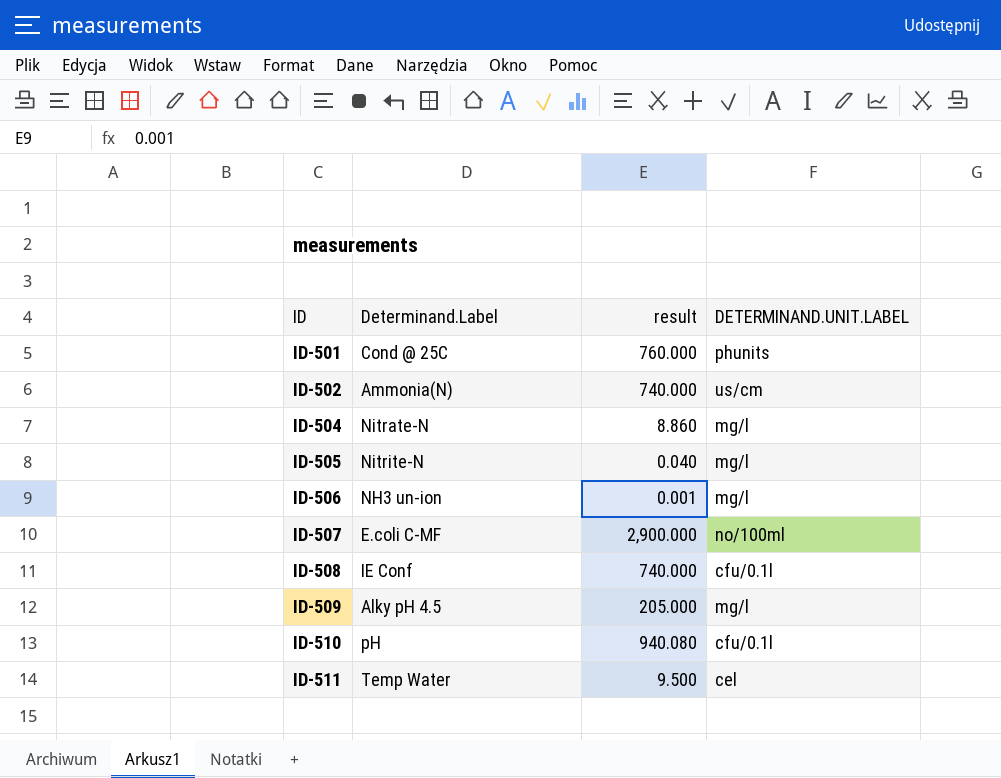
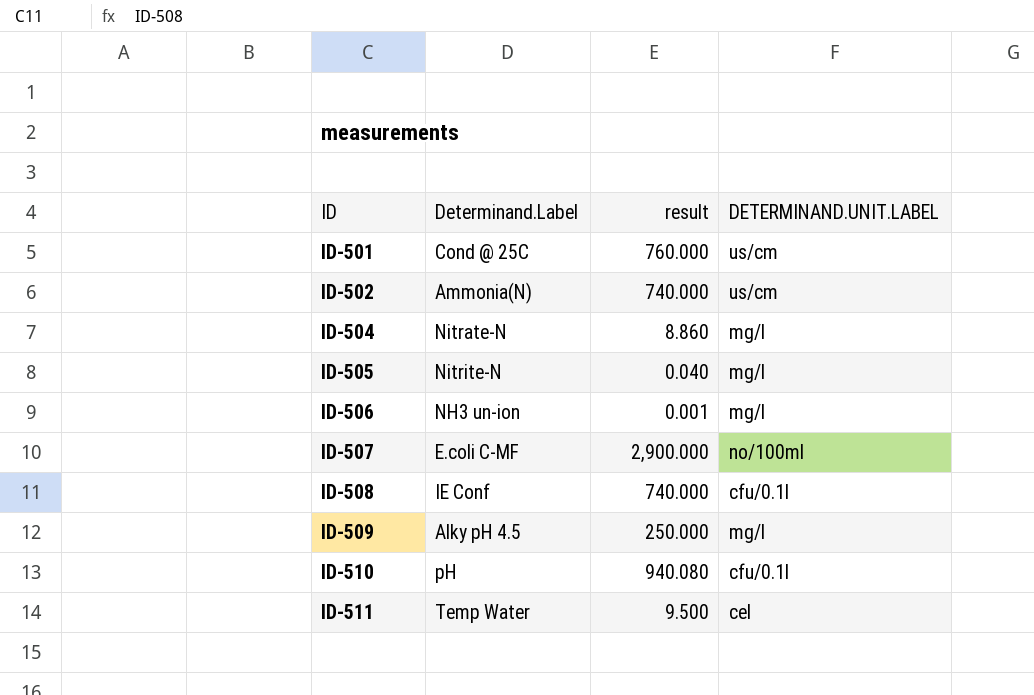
ID-501 | DETERMINAND.UNIT.LABEL: phunits -> us/cm
ID-509 | result: 205.000 -> 250.000

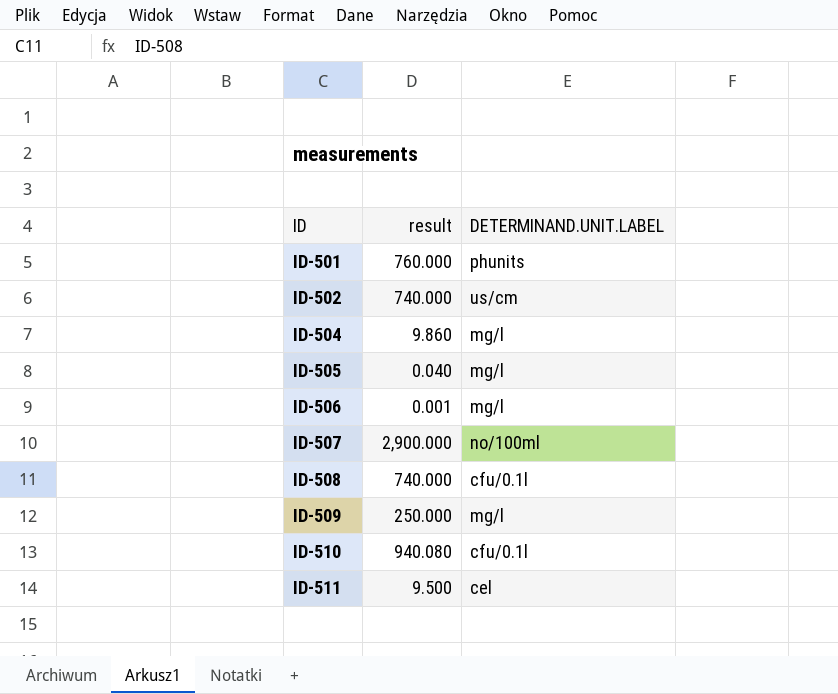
column Determinand.Label | position: 2 -> none
ID-501 | DETERMINAND.UNIT.LABEL: us/cm -> phunits
ID-504 | result: 8.860 -> 9.860

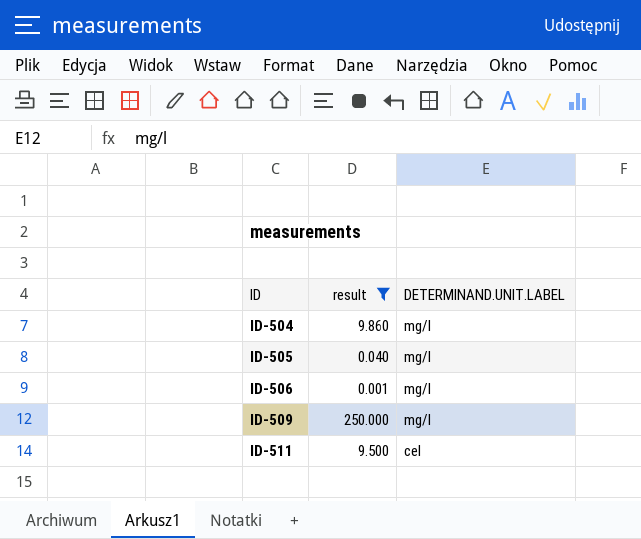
filter: none -> result <= 250.000

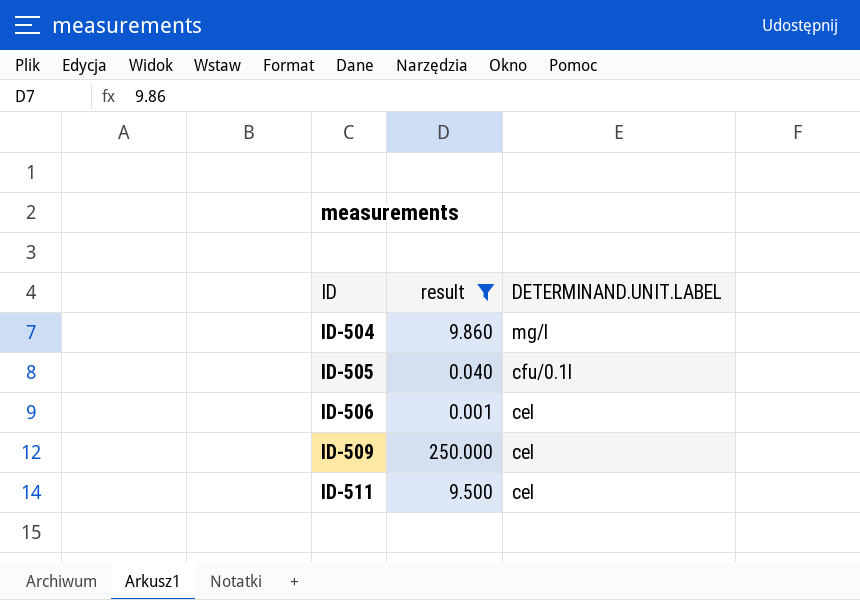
ID-505 | DETERMINAND.UNIT.LABEL: mg/l -> cfu/0.1l
ID-506 | DETERMINAND.UNIT.LABEL: mg/l -> cel
ID-509 | DETERMINAND.UNIT.LABEL: mg/l -> cel

